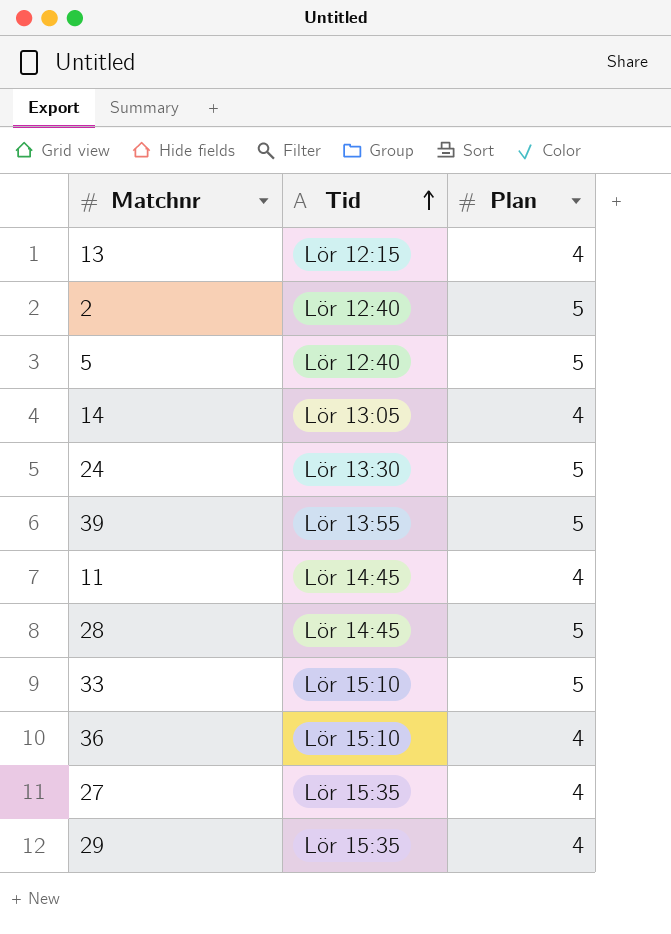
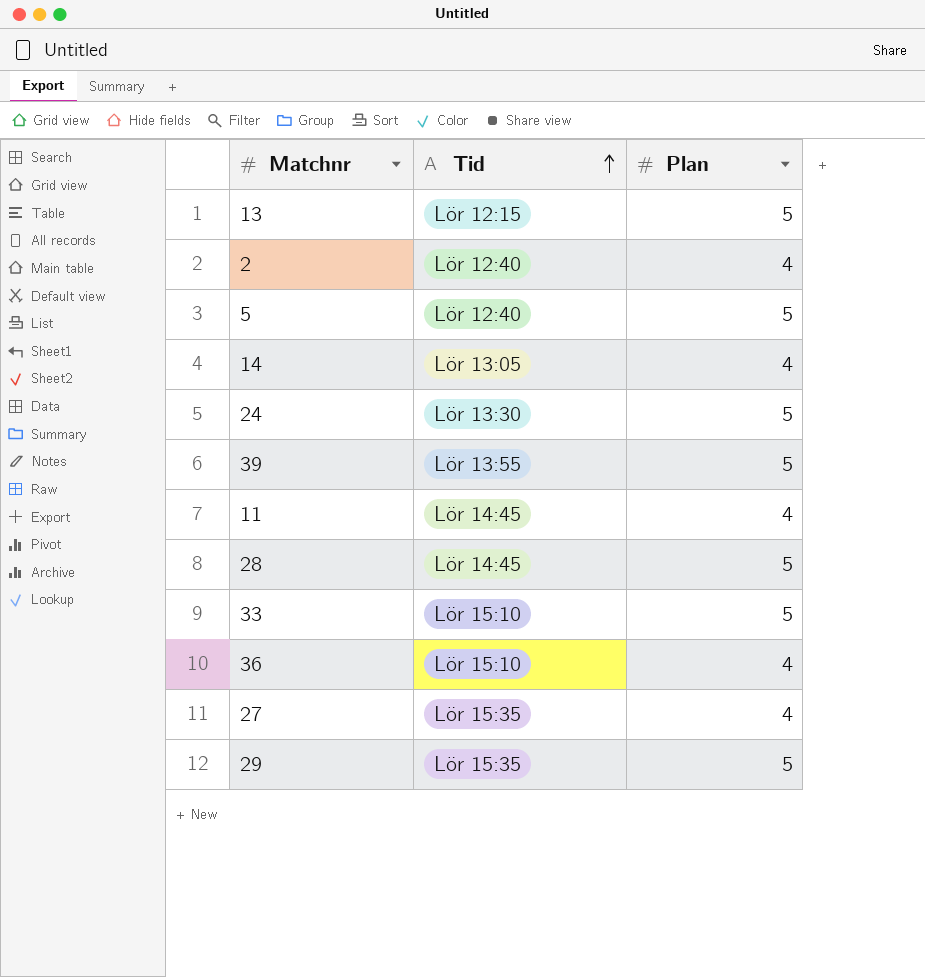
13 | Plan: 4 -> 5
2 | Plan: 5 -> 4
29 | Plan: 4 -> 5

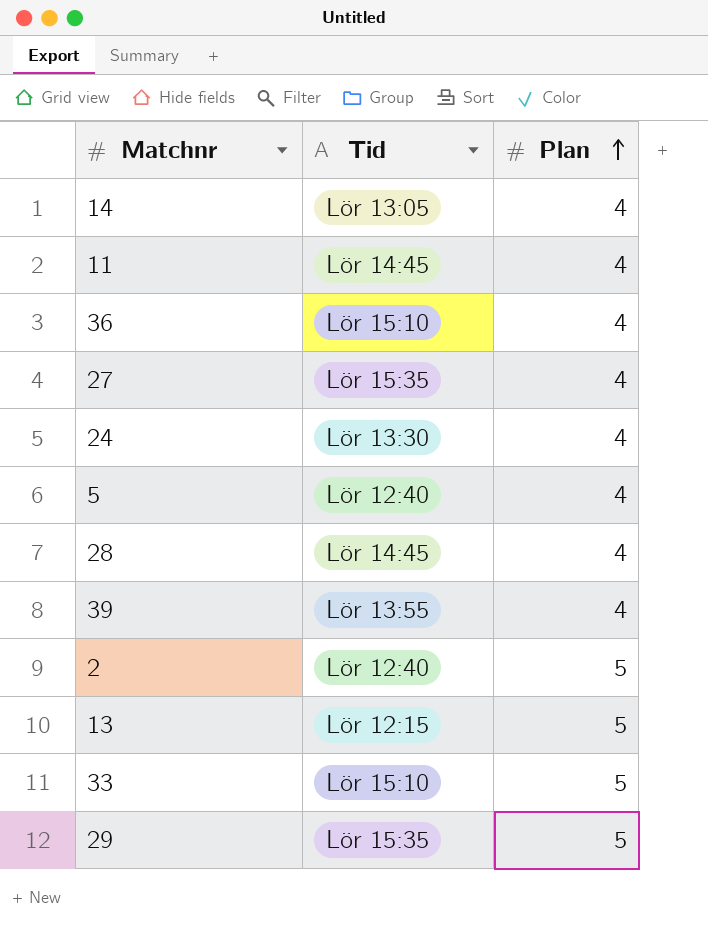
row order: Tid ascending -> Plan ascending
24 | Plan: 5 -> 4
5 | Plan: 5 -> 4
28 | Plan: 5 -> 4
39 | Plan: 5 -> 4
2 | Plan: 4 -> 5

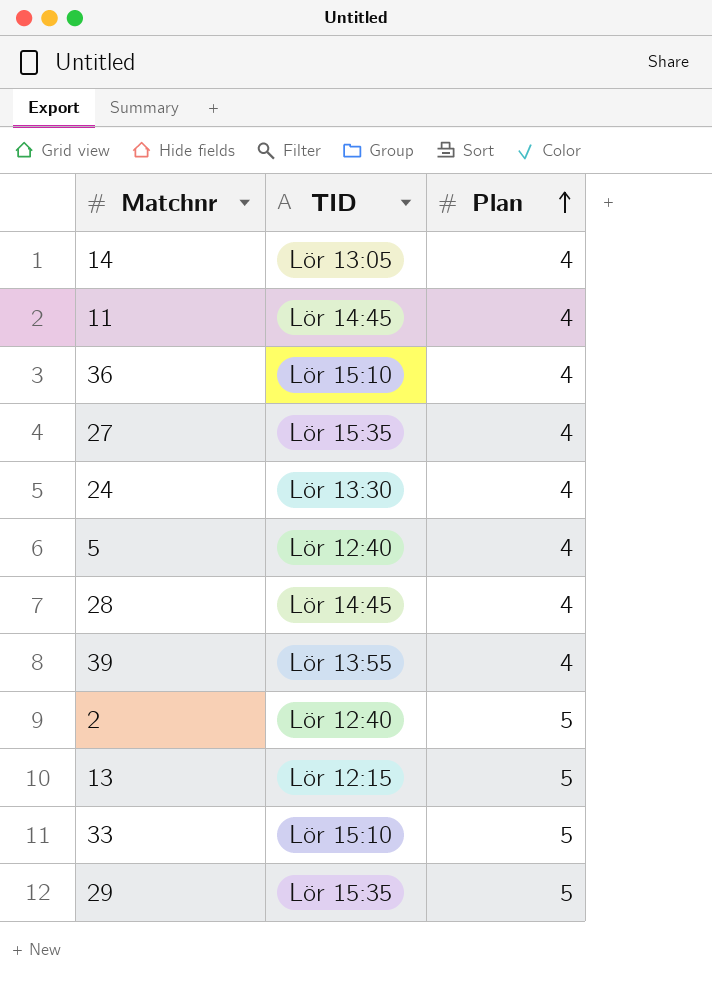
column name: Tid -> TID

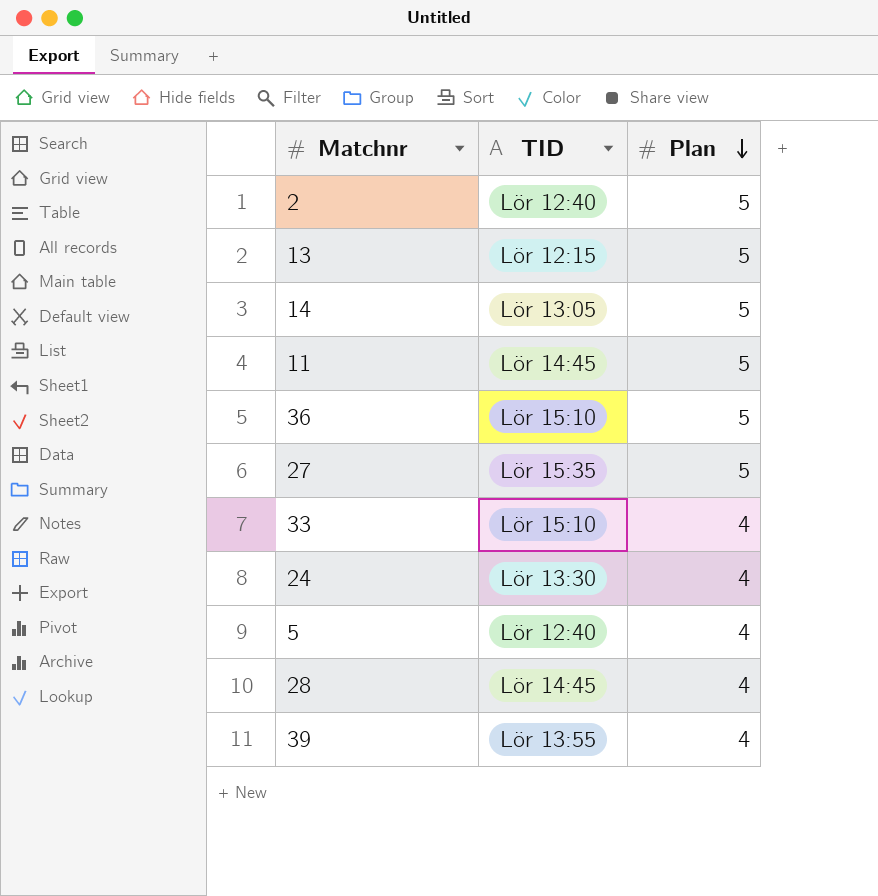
row order: Plan ascending -> Plan descending
row 29: Lör 15:35 | 5 -> none
14 | Plan: 4 -> 5
11 | Plan: 4 -> 5
36 | Plan: 4 -> 5
27 | Plan: 4 -> 5
33 | Plan: 5 -> 4

